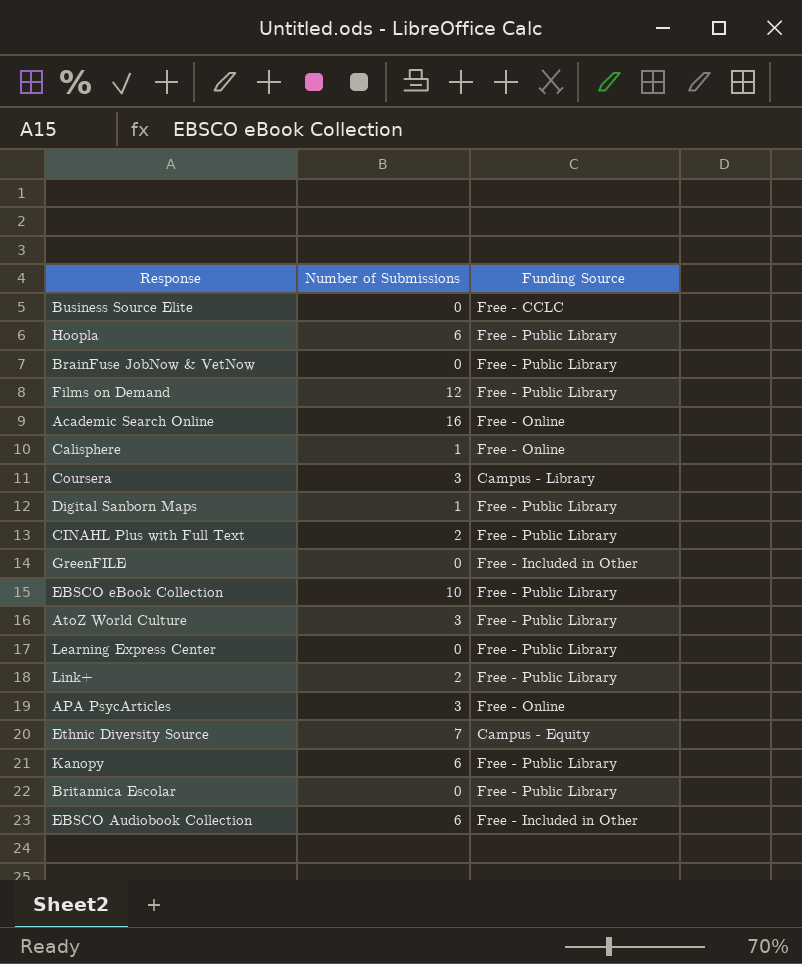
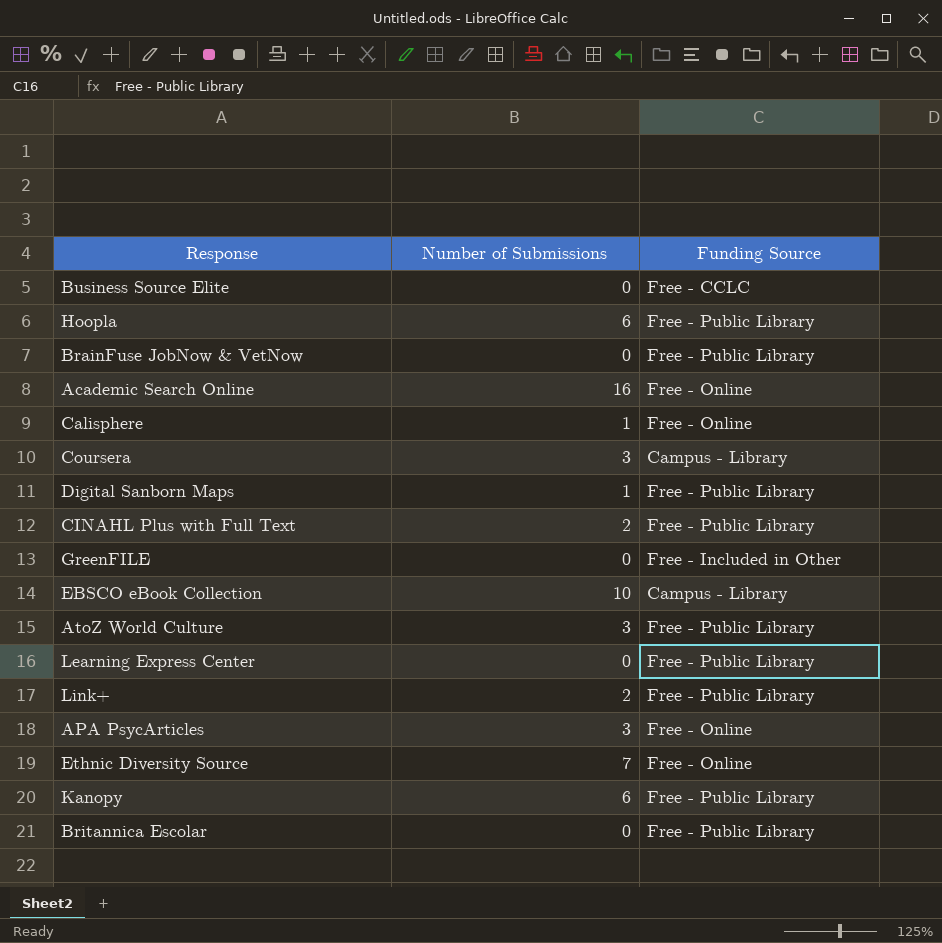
row Films on Demand: 12 | Free - Public Library -> none
row EBSCO Audiobook Collection: 6 | Free - Included in Other -> none
EBSCO eBook Collection | Funding Source: Free - Public Library -> Campus - Library
Ethnic Diversity Source | Funding Source: Campus - Equity -> Free - Online

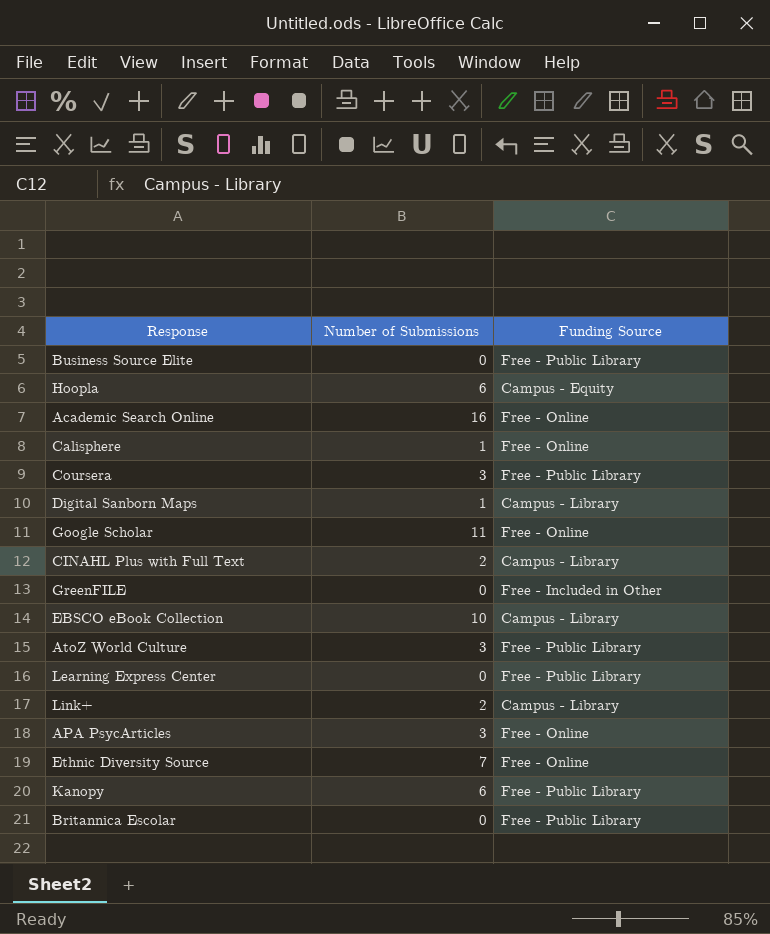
row BrainFuse JobNow & VetNow: 0 | Free - Public Library -> none
Business Source Elite | Funding Source: Free - CCLC -> Free - Public Library
Hoopla | Funding Source: Free - Public Library -> Campus - Equity
Coursera | Funding Source: Campus - Library -> Free - Public Library
Digital Sanborn Maps | Funding Source: Free - Public Library -> Campus - Library
row Google Scholar: none -> 11 | Free - Online
CINAHL Plus with Full Text | Funding Source: Free - Public Library -> Campus - Library
Link+ | Funding Source: Free - Public Library -> Campus - Library

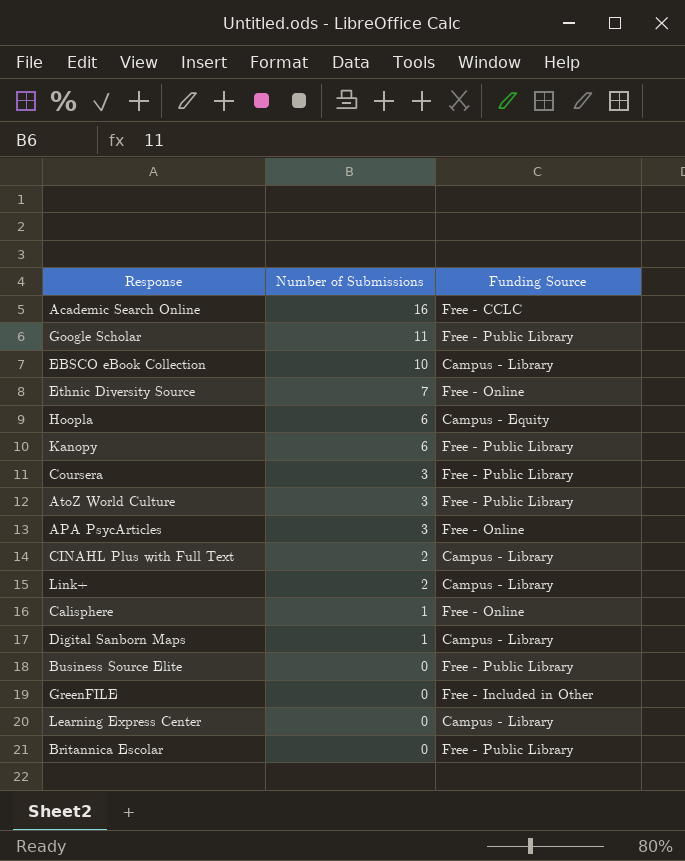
row order: none -> Number of Submissions descending
Academic Search Online | Funding Source: Free - Online -> Free - CCLC
Google Scholar | Funding Source: Free - Online -> Free - Public Library
Learning Express Center | Funding Source: Free - Public Library -> Campus - Library

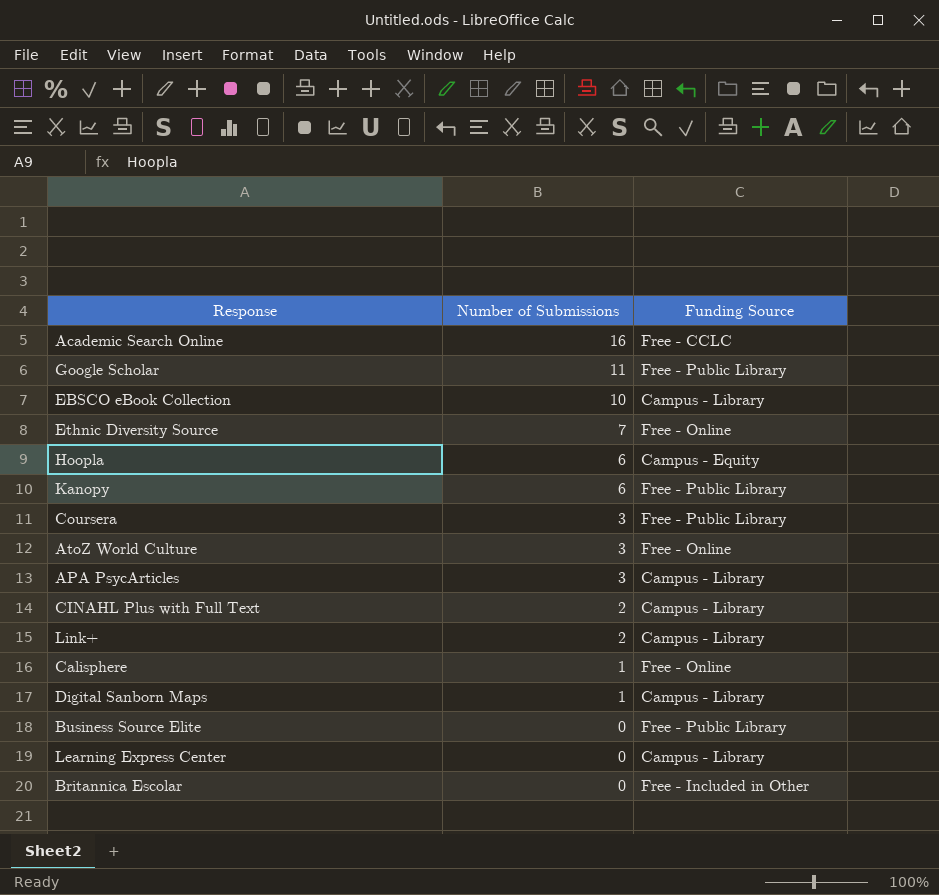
row GreenFILE: 0 | Free - Included in Other -> none
AtoZ World Culture | Funding Source: Free - Public Library -> Free - Online
APA PsycArticles | Funding Source: Free - Online -> Campus - Library
Britannica Escolar | Funding Source: Free - Public Library -> Free - Included in Other

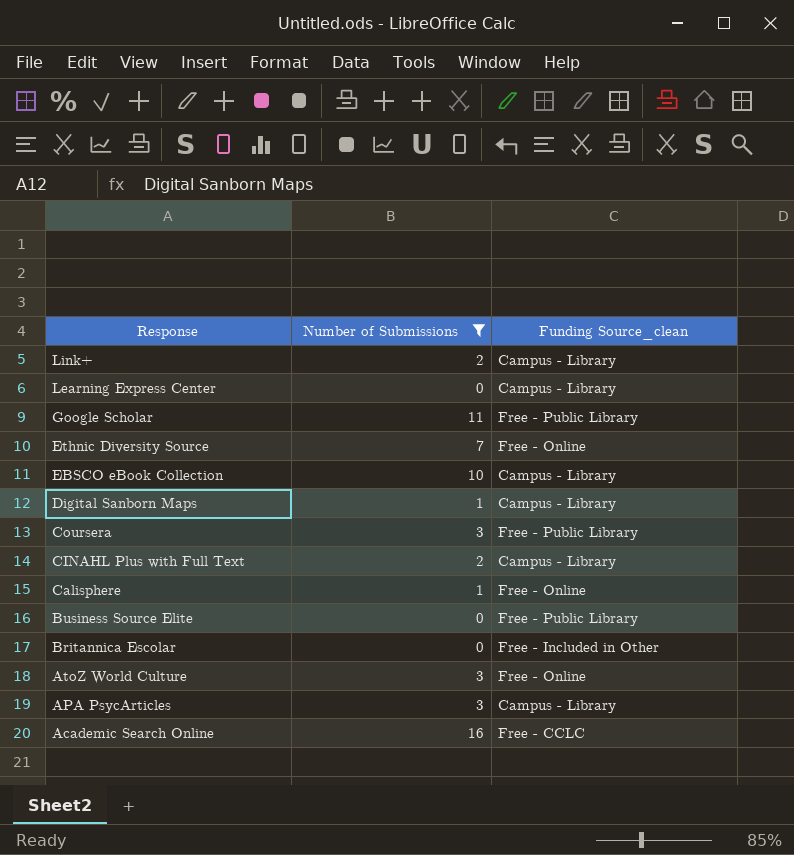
filter: none -> Number of Submissions != 6
row order: Number of Submissions descending -> Response descending
column name: Funding Source -> Funding Source_clean

